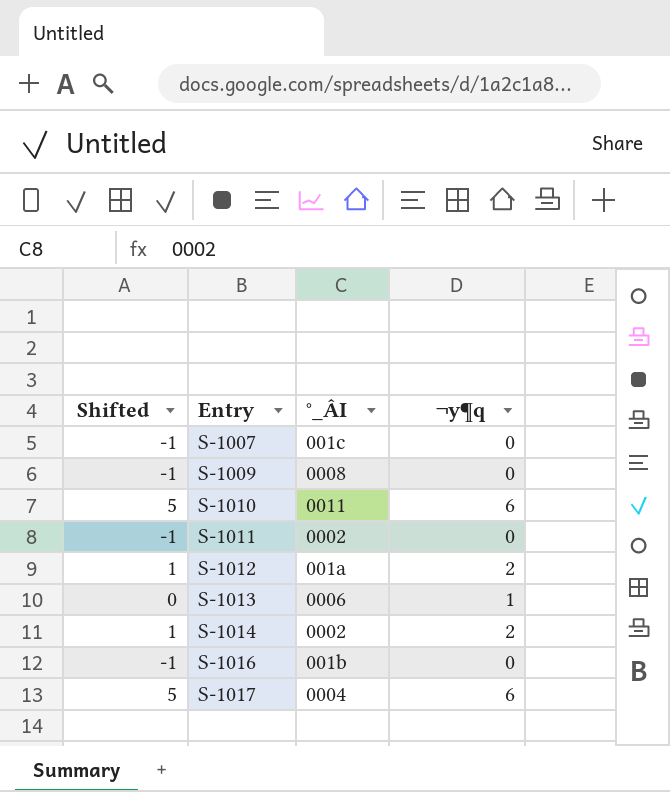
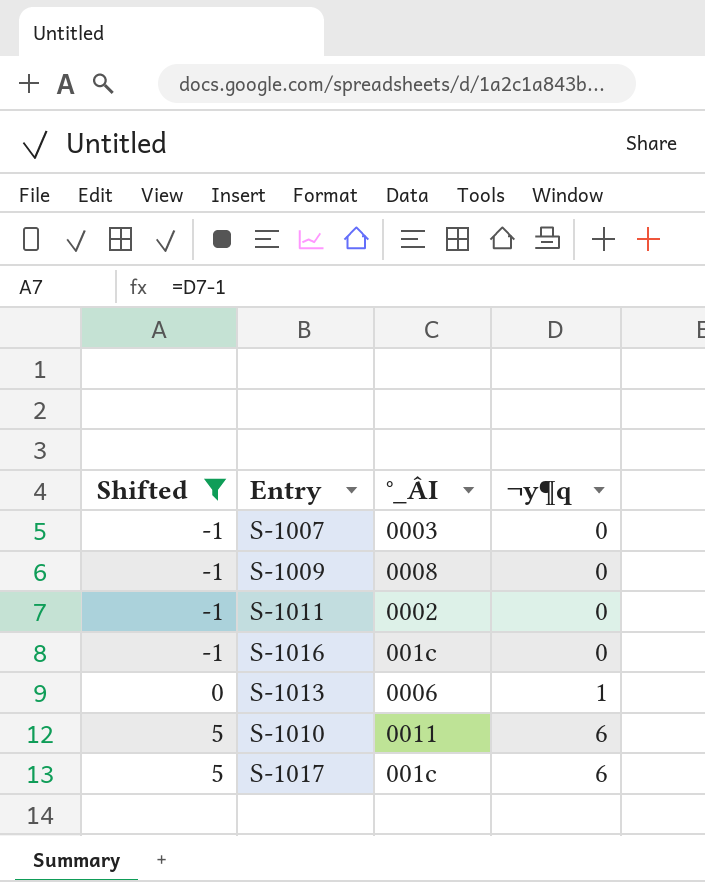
filter: none -> Shifted != 1
row order: Entry ascending -> Shifted ascending
S-1007 | °_ÂI: 001c -> 0003
S-1016 | °_ÂI: 001b -> 001c
S-1017 | °_ÂI: 0004 -> 001c

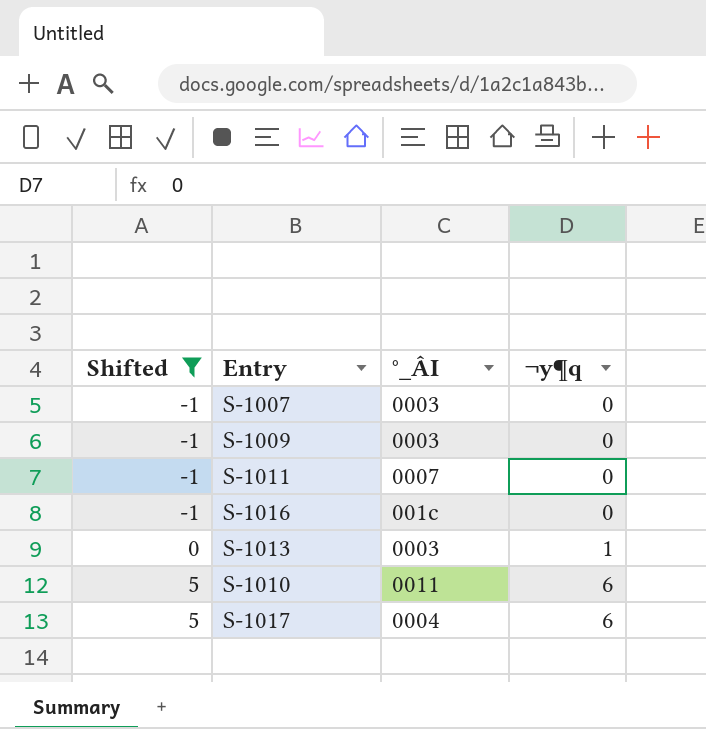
S-1009 | °_ÂI: 0008 -> 0003
S-1011 | °_ÂI: 0002 -> 0007
S-1013 | °_ÂI: 0006 -> 0003
S-1017 | °_ÂI: 001c -> 0004

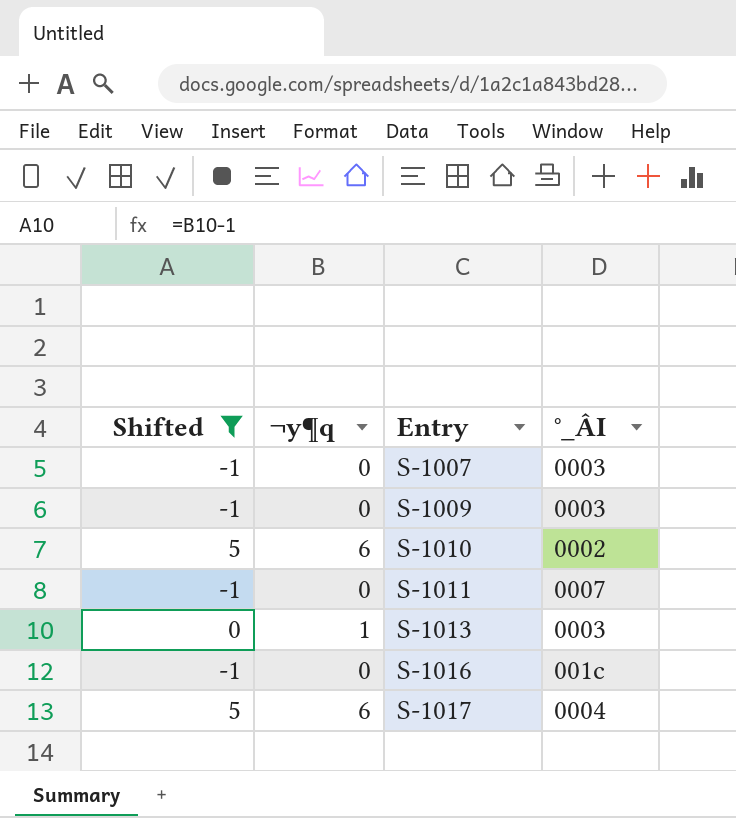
row order: Shifted ascending -> Entry ascending
column ¬y¶q | position: 4 -> 2
S-1010 | °_ÂI: 0011 -> 0002

